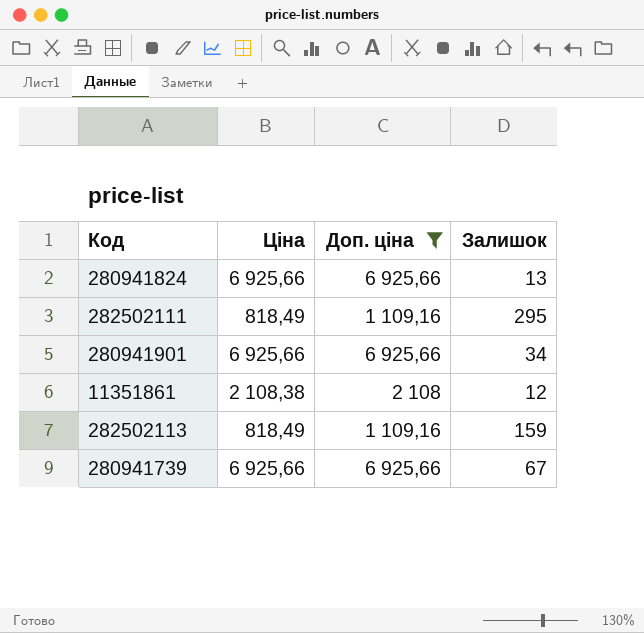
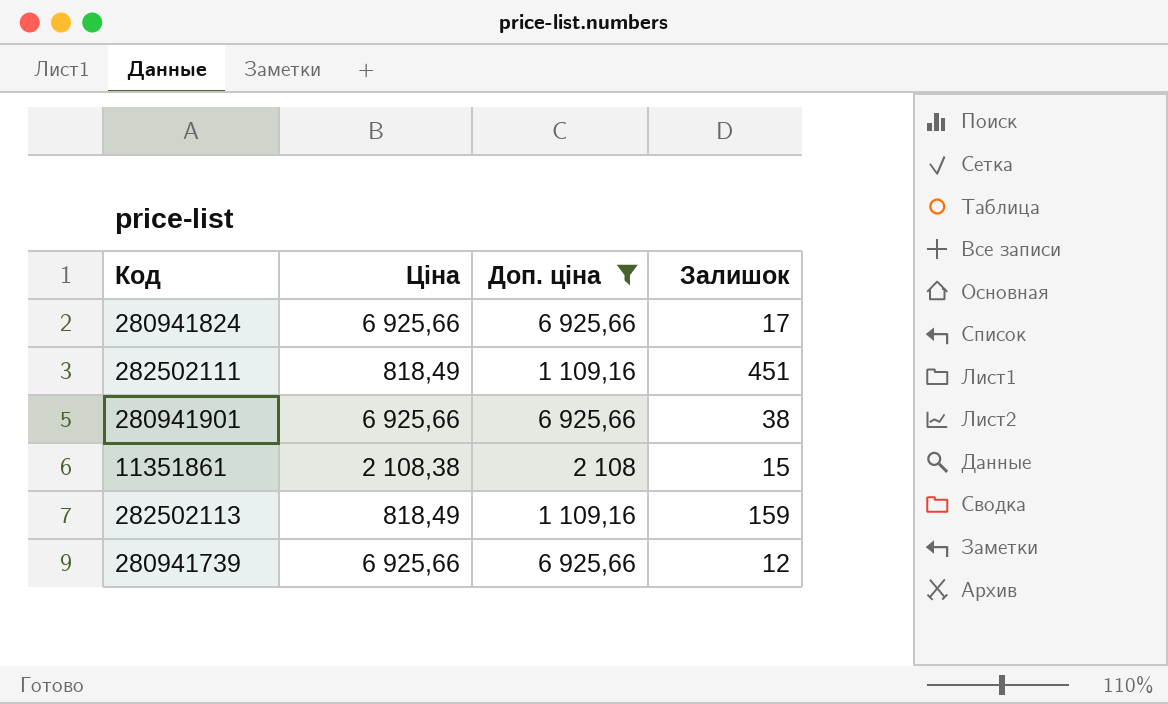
280941824 | Залишок: 13 -> 17
282502111 | Залишок: 295 -> 451
280941901 | Залишок: 34 -> 38
11351861 | Залишок: 12 -> 15
280941739 | Залишок: 67 -> 12

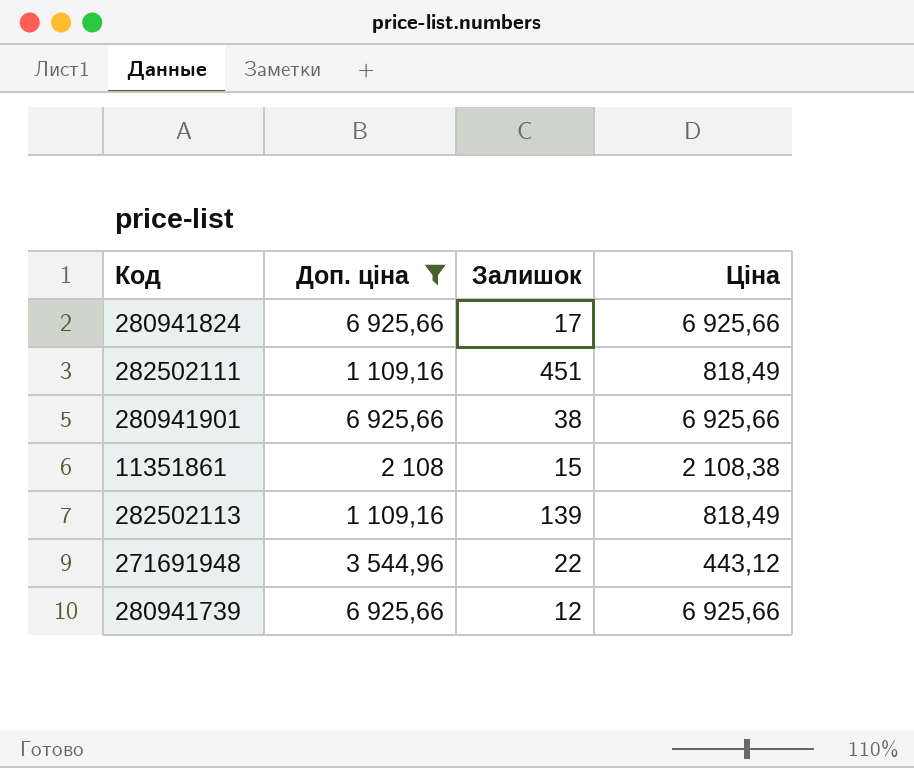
column Ціна | position: 2 -> 4
282502113 | Залишок: 159 -> 139
row 271691948: none -> 3 544,96 | 22 | 443,12

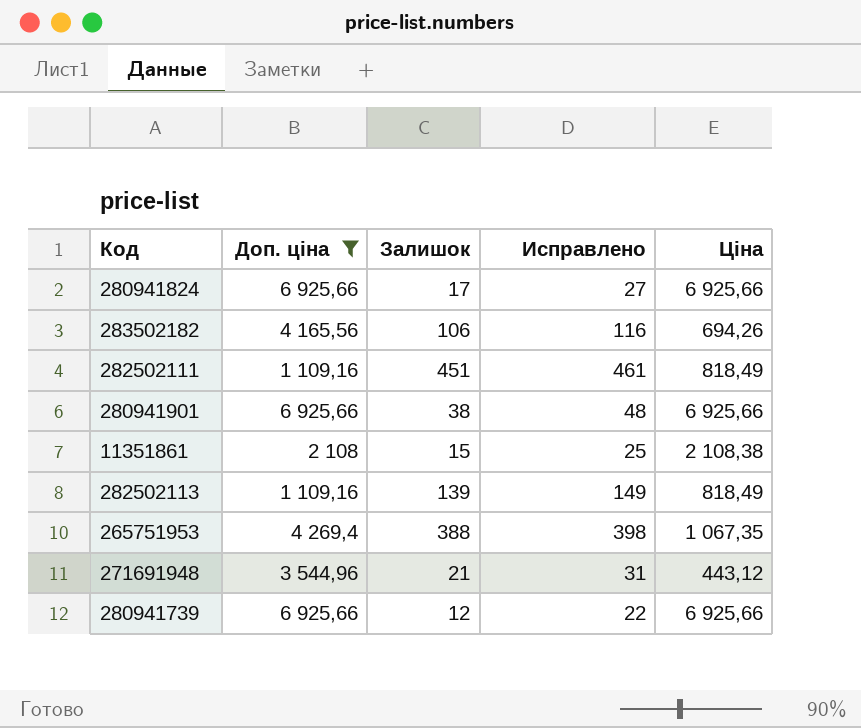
column Исправлено | formula: none -> [Залишок] + 10
row 283502182: none -> 4 165,56 | 106 | 116 | 694,26
row 265751953: none -> 4 269,4 | 388 | 398 | 1 067,35
271691948 | Залишок: 22 -> 21

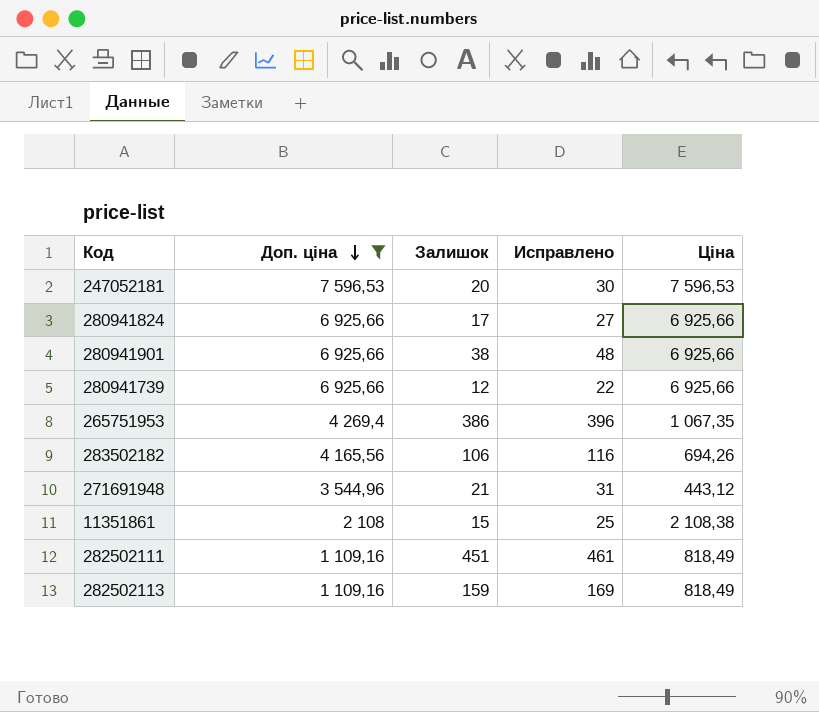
row order: none -> Доп. ціна descending
row 247052181: none -> 7 596,53 | 20 | 30 | 7 596,53
265751953 | Залишок: 388 -> 386
265751953 | Исправлено: 398 -> 396
282502113 | Залишок: 139 -> 159
282502113 | Исправлено: 149 -> 169

